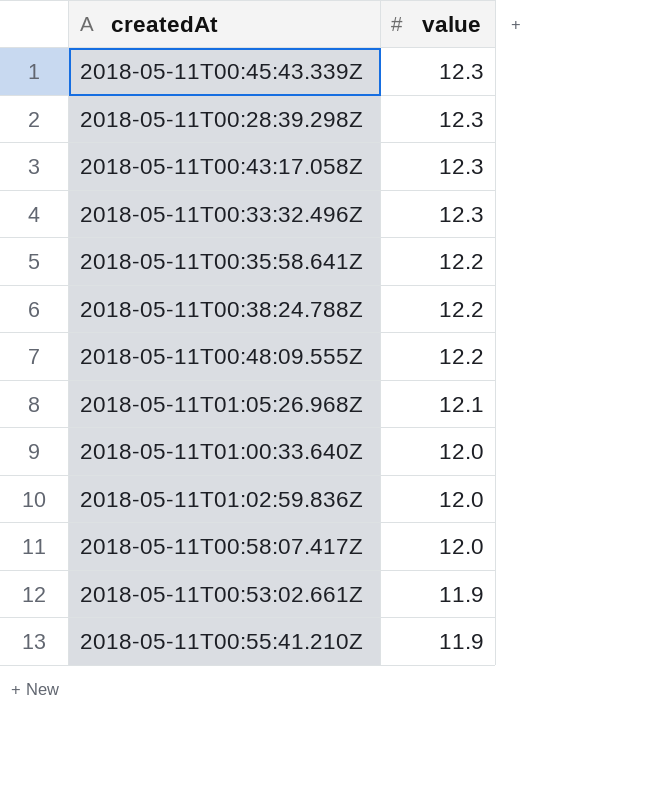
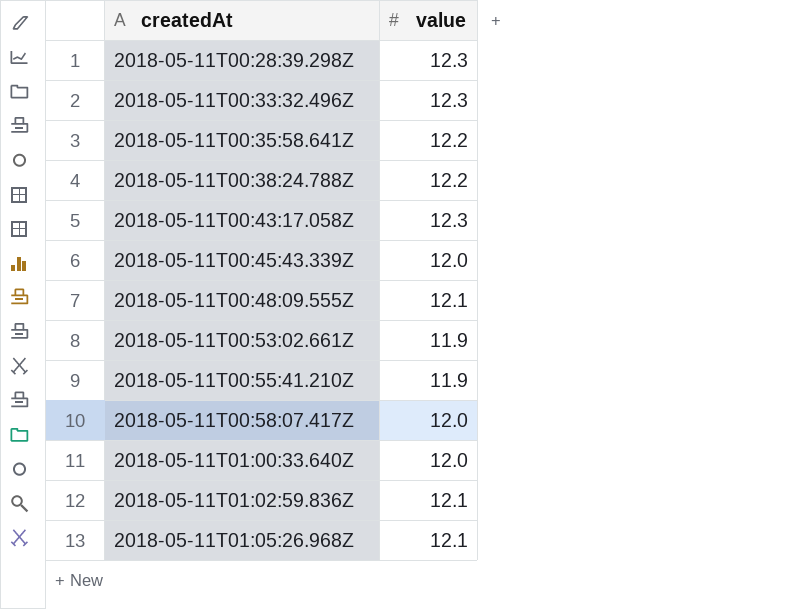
row order: value descending -> createdAt ascending
2018-05-11T00:45:43.339Z | value: 12.3 -> 12.0
2018-05-11T00:48:09.555Z | value: 12.2 -> 12.1
2018-05-11T01:02:59.836Z | value: 12.0 -> 12.1

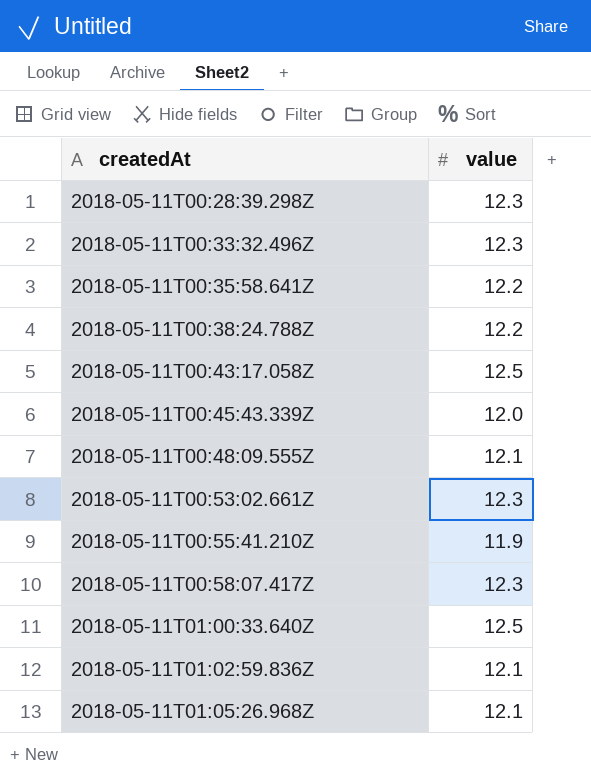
2018-05-11T00:43:17.058Z | value: 12.3 -> 12.5
2018-05-11T00:53:02.661Z | value: 11.9 -> 12.3
2018-05-11T00:58:07.417Z | value: 12.0 -> 12.3
2018-05-11T01:00:33.640Z | value: 12.0 -> 12.5

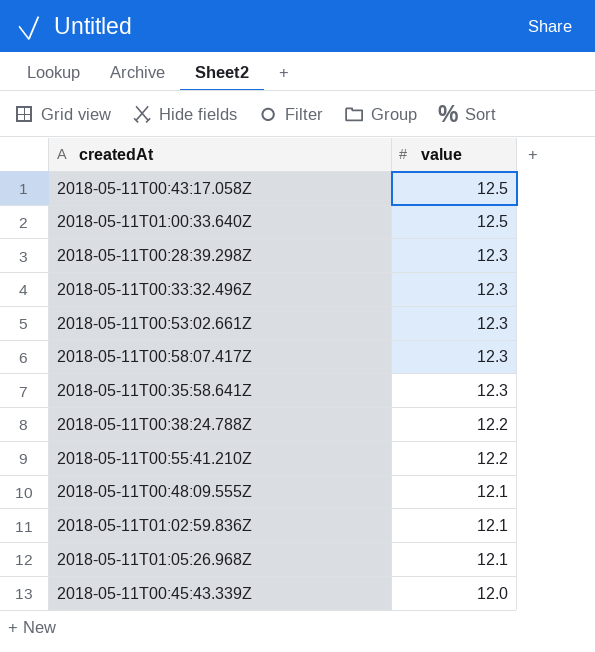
row order: createdAt ascending -> value descending
2018-05-11T00:35:58.641Z | value: 12.2 -> 12.3
2018-05-11T00:55:41.210Z | value: 11.9 -> 12.2

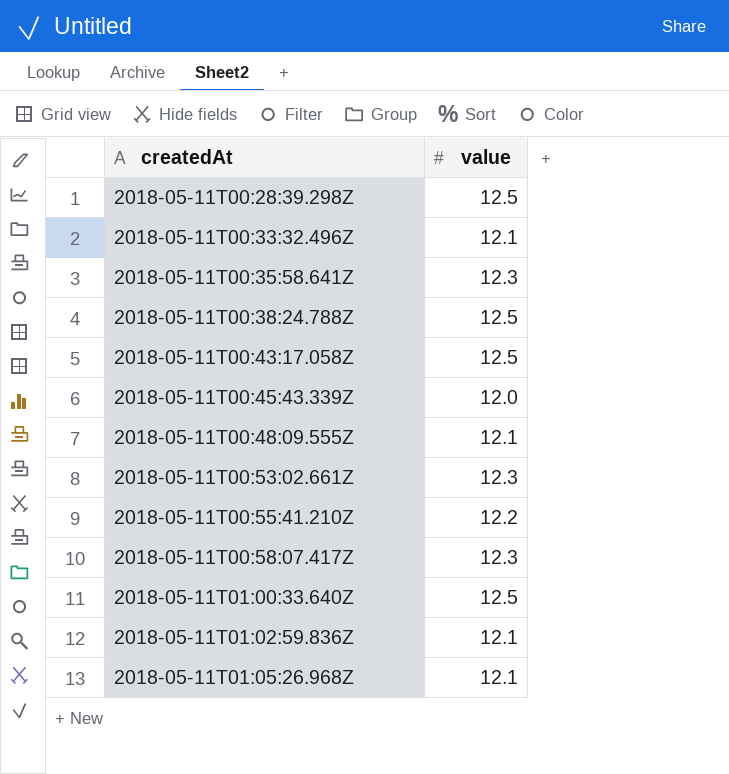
row order: value descending -> createdAt ascending
2018-05-11T00:28:39.298Z | value: 12.3 -> 12.5
2018-05-11T00:33:32.496Z | value: 12.3 -> 12.1
2018-05-11T00:38:24.788Z | value: 12.2 -> 12.5

